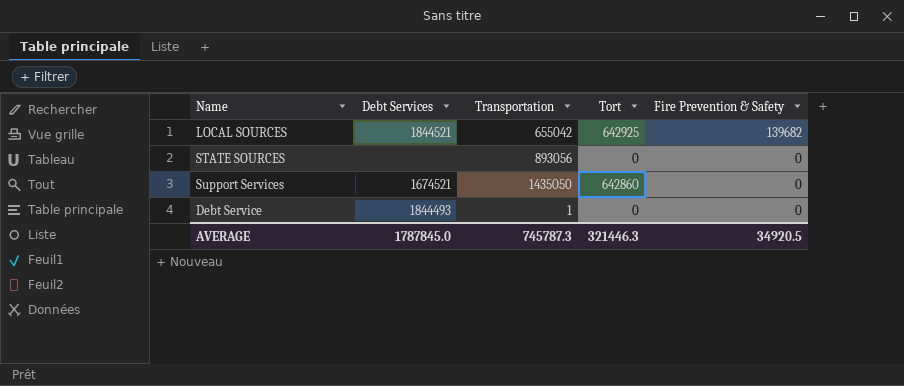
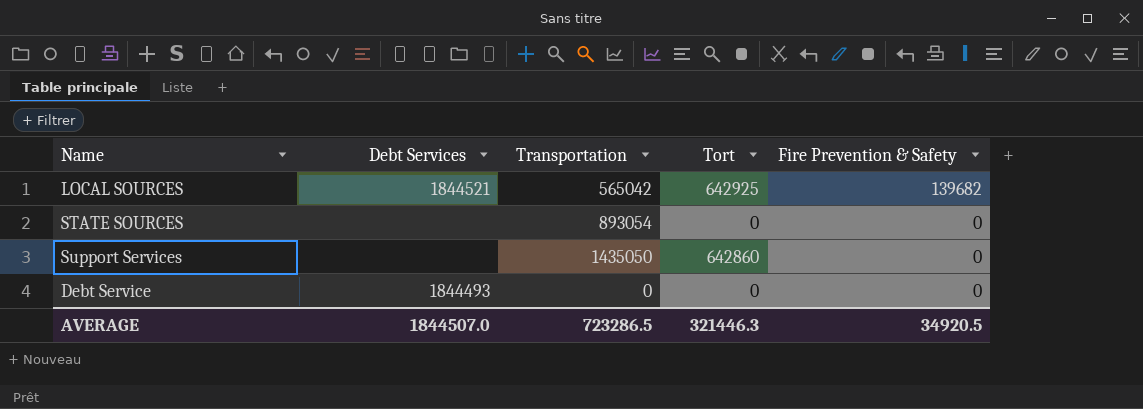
LOCAL SOURCES | Transportation: 655042 -> 565042
STATE SOURCES | Transportation: 893056 -> 893054
Support Services | Debt Services: 1674521 -> none
Debt Service | Transportation: 1 -> 0
AVERAGE | Debt Services: 1787845.0 -> 1844507.0
AVERAGE | Transportation: 745787.3 -> 723286.5

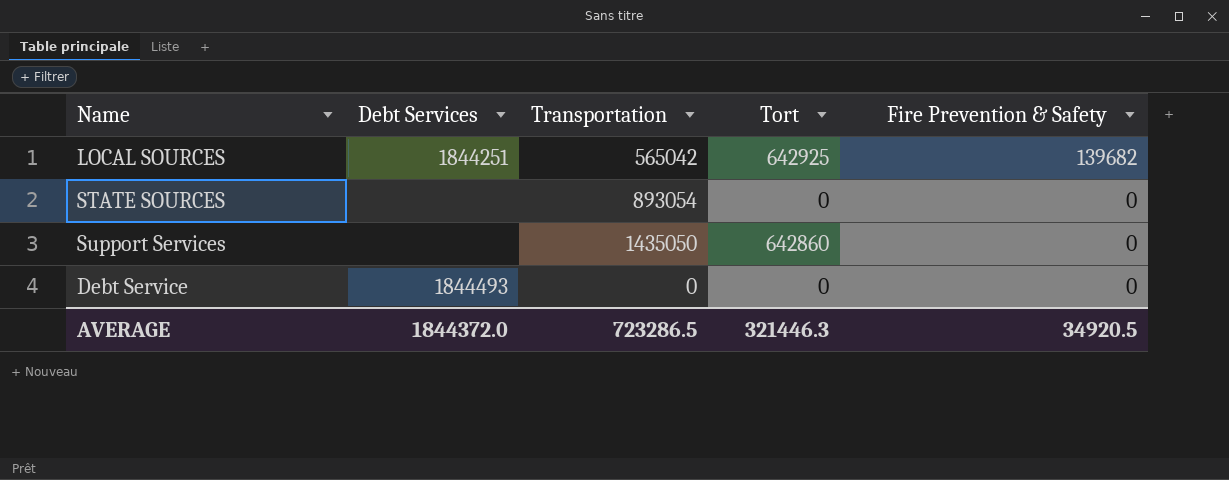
LOCAL SOURCES | Debt Services: 1844521 -> 1844251
AVERAGE | Debt Services: 1844507.0 -> 1844372.0

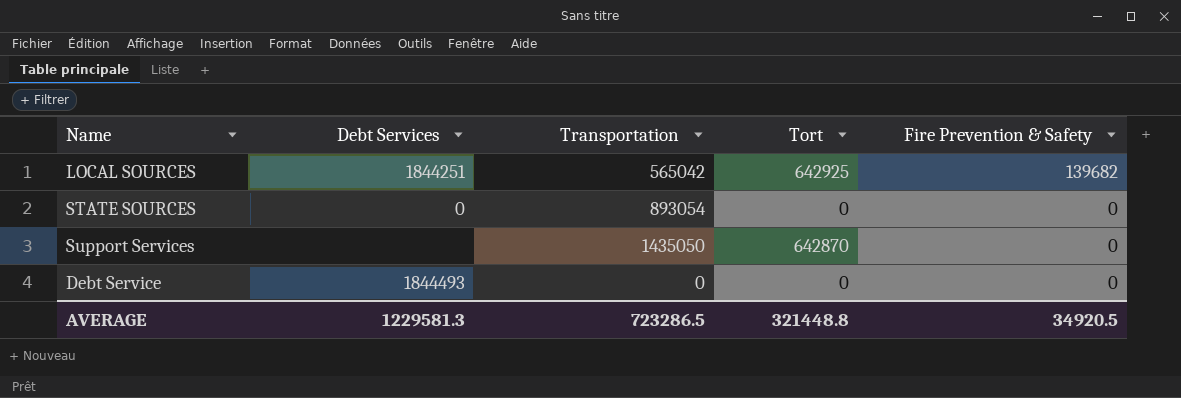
STATE SOURCES | Debt Services: none -> 0
Support Services | Tort: 642860 -> 642870
AVERAGE | Debt Services: 1844372.0 -> 1229581.3
AVERAGE | Tort: 321446.3 -> 321448.8

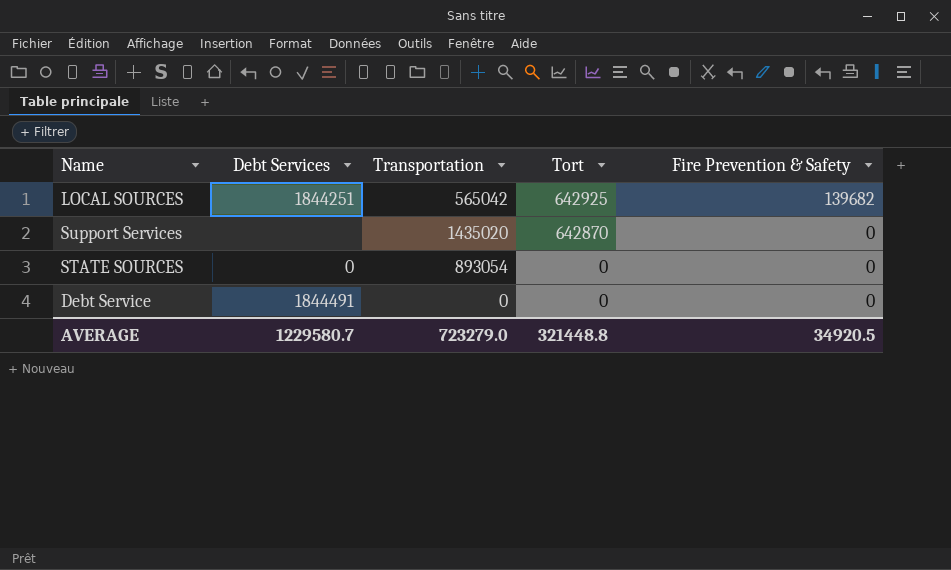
row order: Fire Prevention & Safety descending -> Tort descending
Support Services | Transportation: 1435050 -> 1435020
Debt Service | Debt Services: 1844493 -> 1844491
AVERAGE | Debt Services: 1229581.3 -> 1229580.7
AVERAGE | Transportation: 723286.5 -> 723279.0

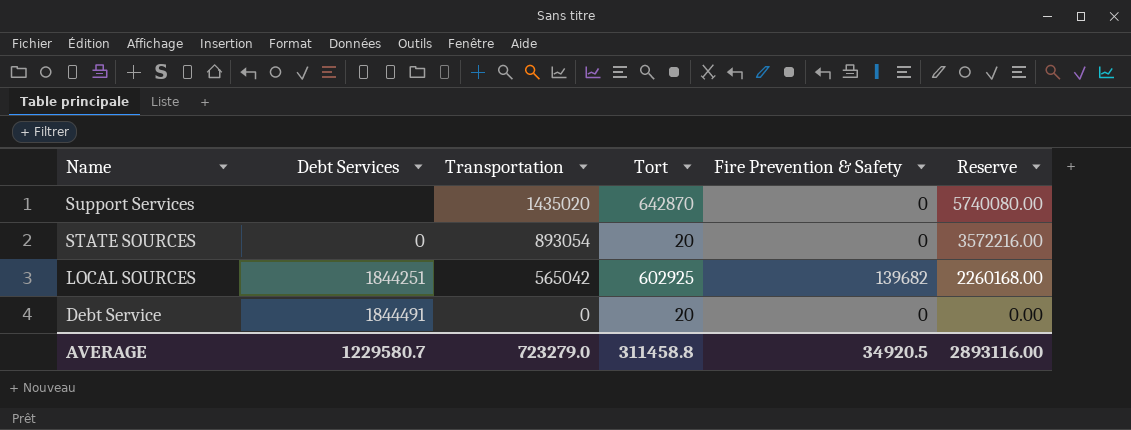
row order: Tort descending -> Name descending
column Reserve | formula: none -> [Transportation] * 4
STATE SOURCES | Tort: 0 -> 20
LOCAL SOURCES | Tort: 642925 -> 602925
Debt Service | Tort: 0 -> 20
AVERAGE | Tort: 321448.8 -> 311458.8

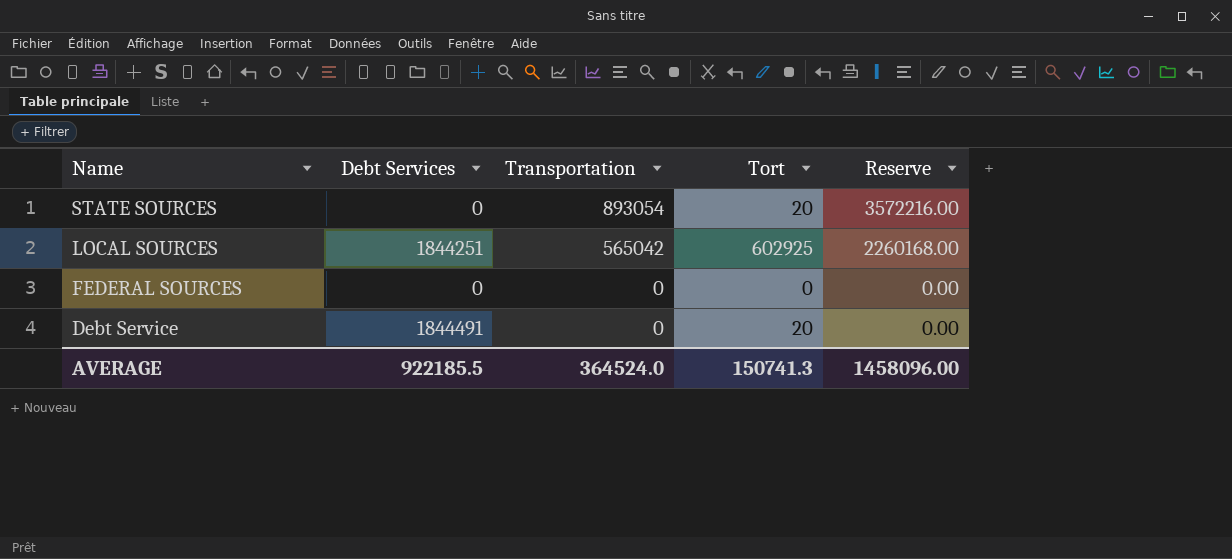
column Fire Prevention & Safety | position: 5 -> none
row Support Services: none | 1435020 | 642870 | 0 | 5740080.00 -> none
row FEDERAL SOURCES: none -> 0 | 0 | 0 | 0.00
AVERAGE | Debt Services: 1229580.7 -> 922185.5
AVERAGE | Transportation: 723279.0 -> 364524.0
AVERAGE | Tort: 311458.8 -> 150741.3
AVERAGE | Reserve: 2893116.00 -> 1458096.00

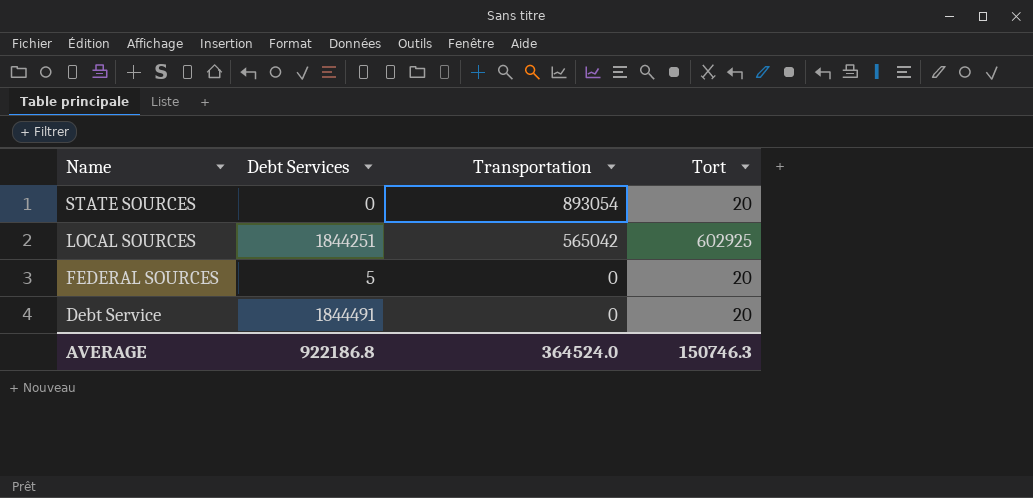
column Reserve | formula: [Transportation] * 4 -> none
FEDERAL SOURCES | Debt Services: 0 -> 5
FEDERAL SOURCES | Tort: 0 -> 20
AVERAGE | Debt Services: 922185.5 -> 922186.8
AVERAGE | Tort: 150741.3 -> 150746.3

